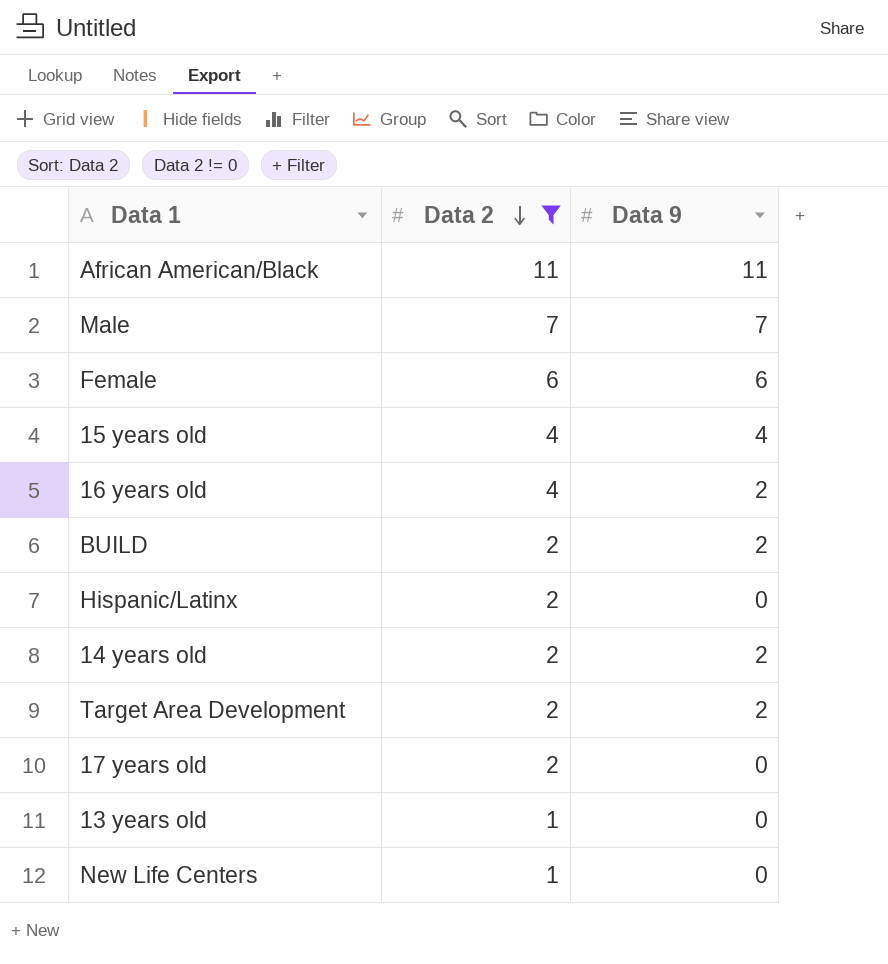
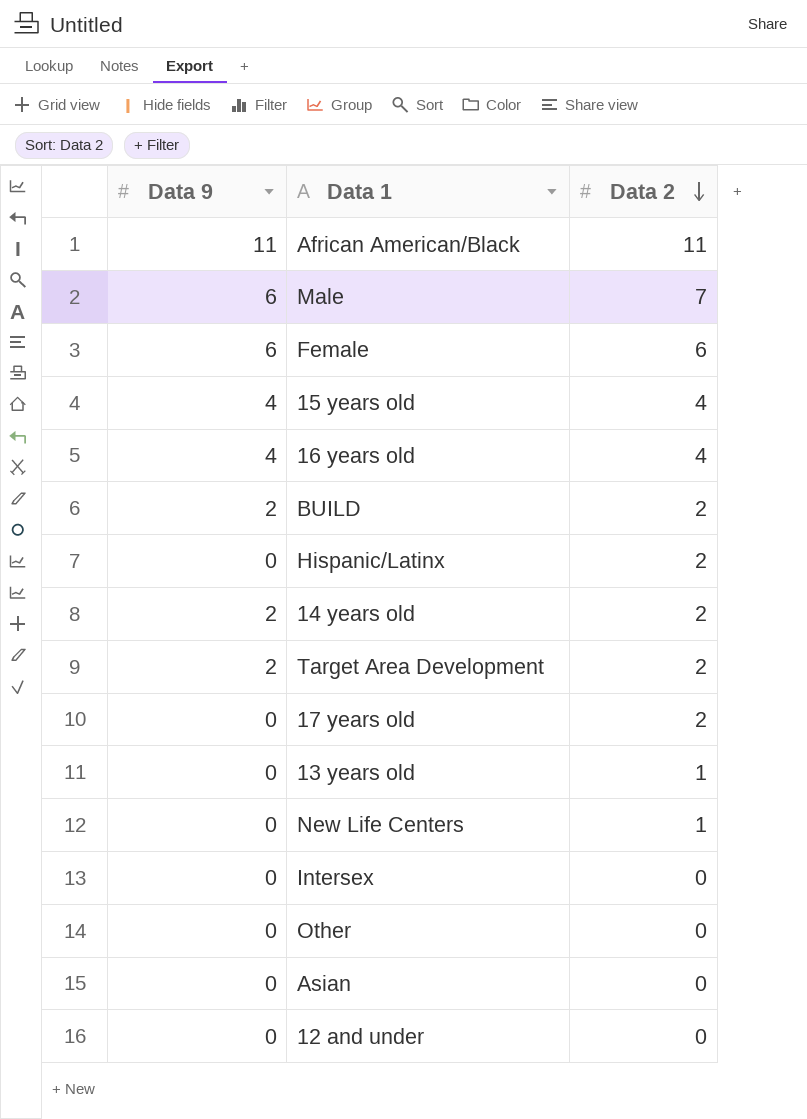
filter: Data 2 != 0 -> none
column Data 9 | position: 3 -> 1
Male | Data 9: 7 -> 6
16 years old | Data 9: 2 -> 4

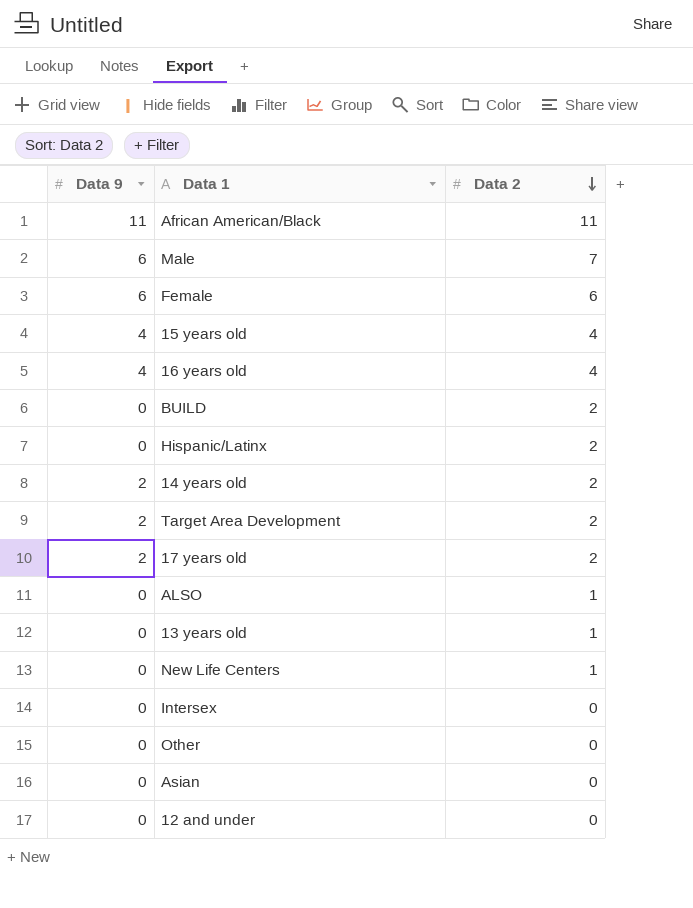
BUILD | Data 9: 2 -> 0
17 years old | Data 9: 0 -> 2
row ALSO: none -> 0 | 1

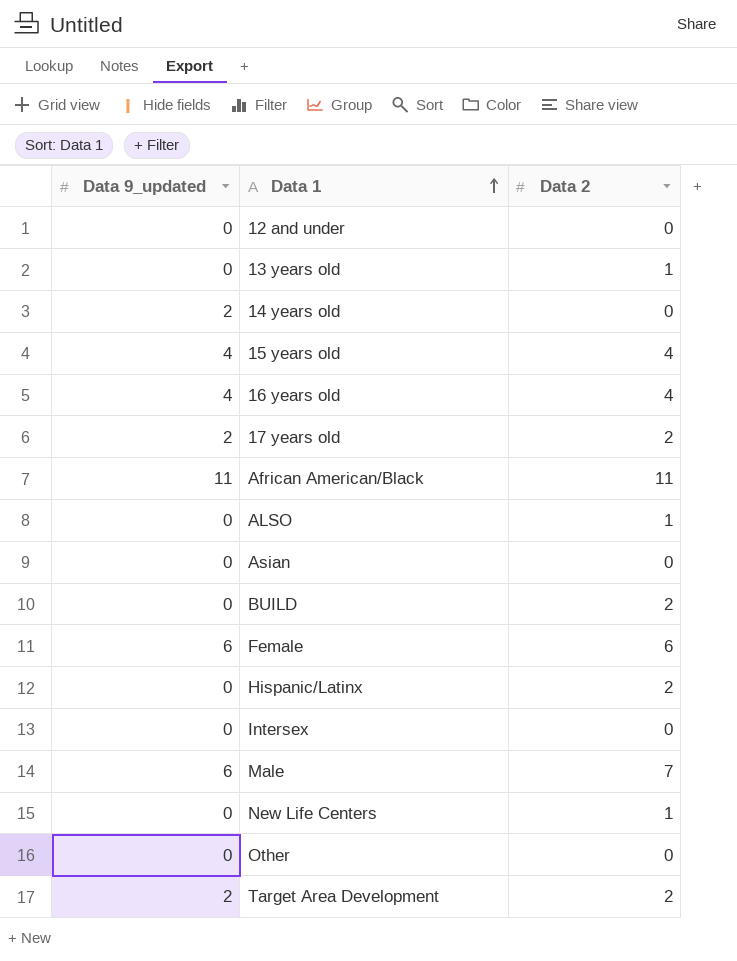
row order: Data 2 descending -> Data 1 ascending
column name: Data 9 -> Data 9_updated
14 years old | Data 2: 2 -> 0

